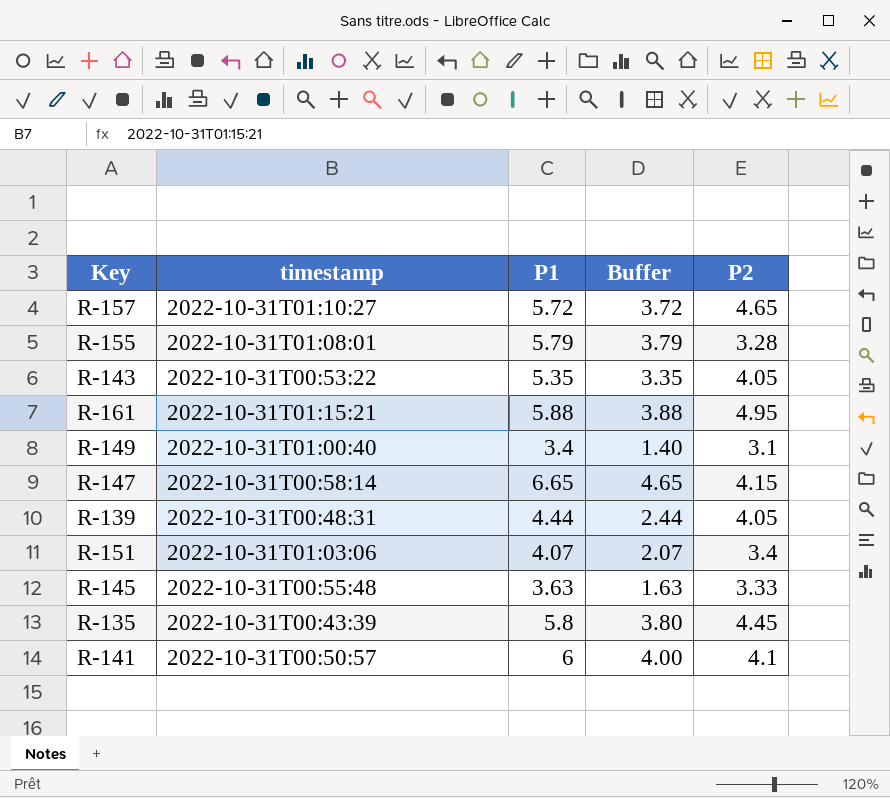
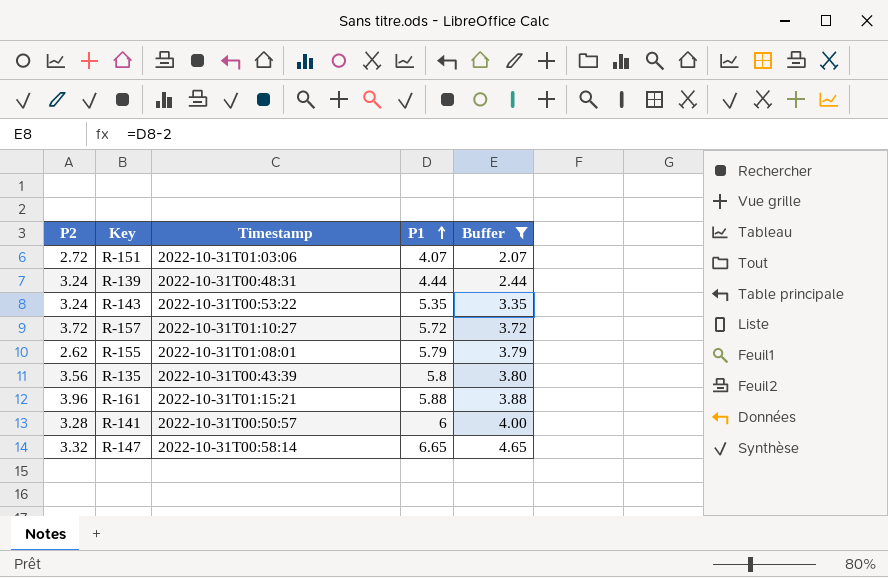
filter: none -> Buffer >= 2.07
row order: none -> P1 ascending
column P2 | position: 5 -> 1
column name: timestamp -> Timestamp
R-151 | P2: 3.4 -> 2.72
R-139 | P2: 4.05 -> 3.24
R-143 | P2: 4.05 -> 3.24
R-157 | P2: 4.65 -> 3.72
R-155 | P2: 3.28 -> 2.62
R-135 | P2: 4.45 -> 3.56
R-161 | P2: 4.95 -> 3.96
R-141 | P2: 4.1 -> 3.28
R-147 | P2: 4.15 -> 3.32

